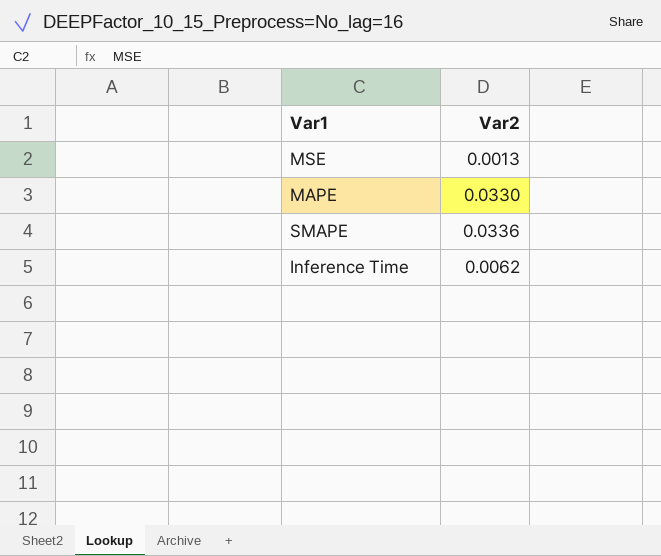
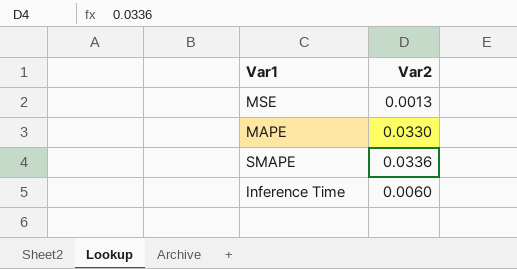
Inference Time | Var2: 0.0062 -> 0.0060

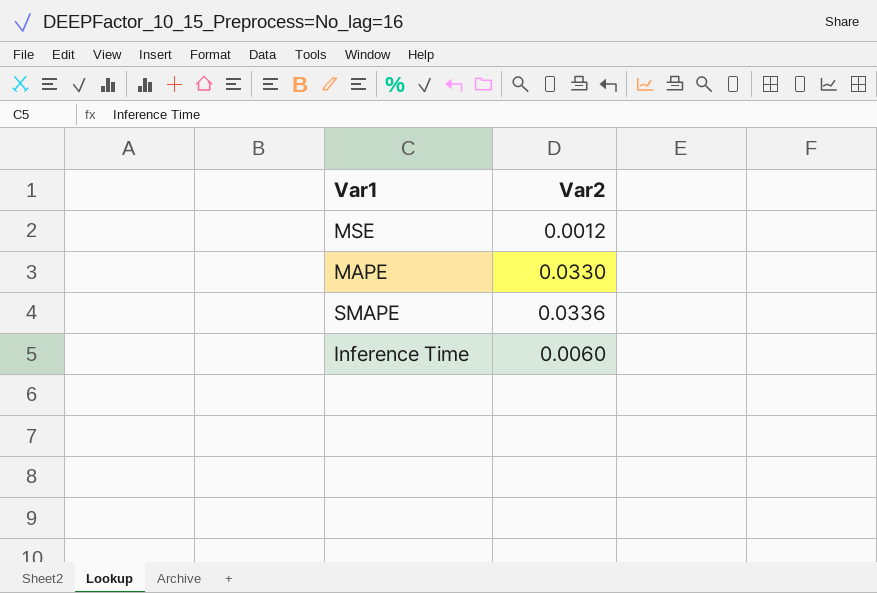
MSE | Var2: 0.0013 -> 0.0012

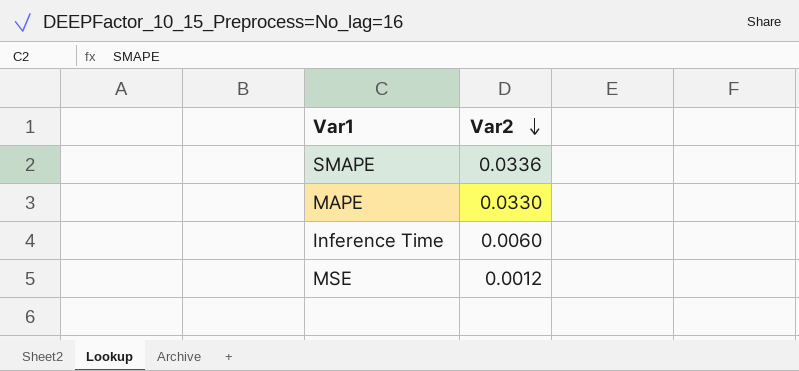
row order: none -> Var2 descending

